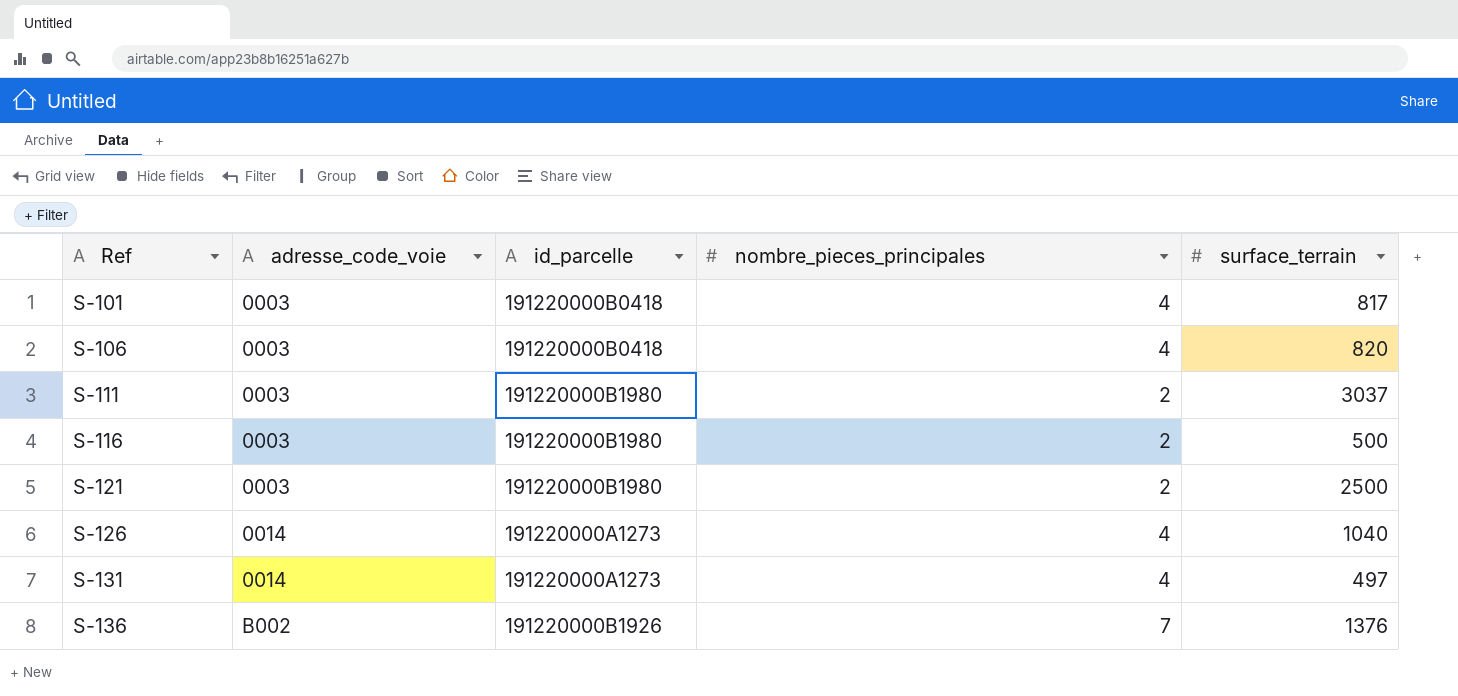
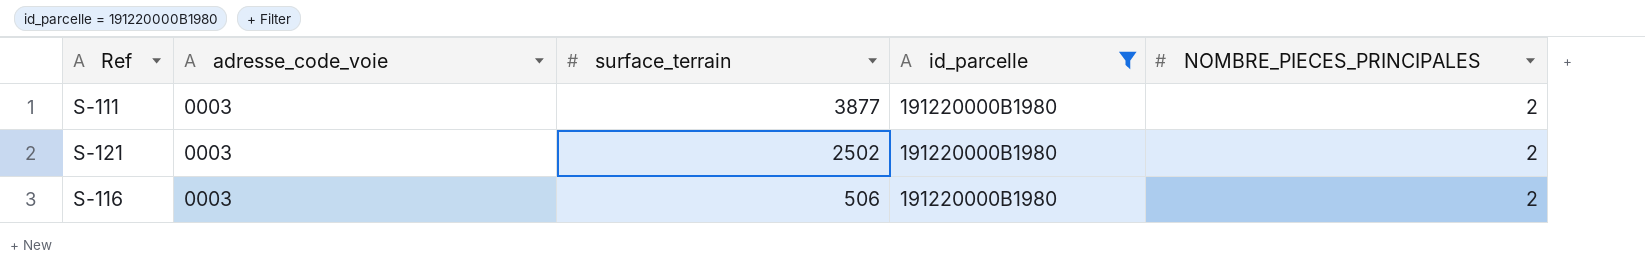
filter: none -> id_parcelle = 191220000B1980
row order: Ref ascending -> surface_terrain descending
column surface_terrain | position: 5 -> 3
column name: nombre_pieces_principales -> NOMBRE_PIECES_PRINCIPALES
S-111 | surface_terrain: 3037 -> 3877
S-121 | surface_terrain: 2500 -> 2502
S-116 | surface_terrain: 500 -> 506

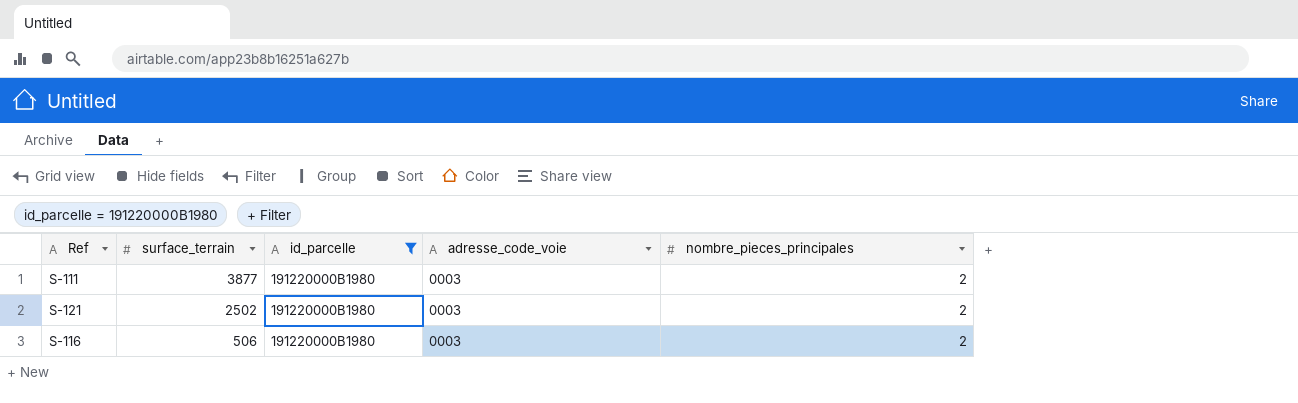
column adresse_code_voie | position: 2 -> 4
column name: NOMBRE_PIECES_PRINCIPALES -> nombre_pieces_principales

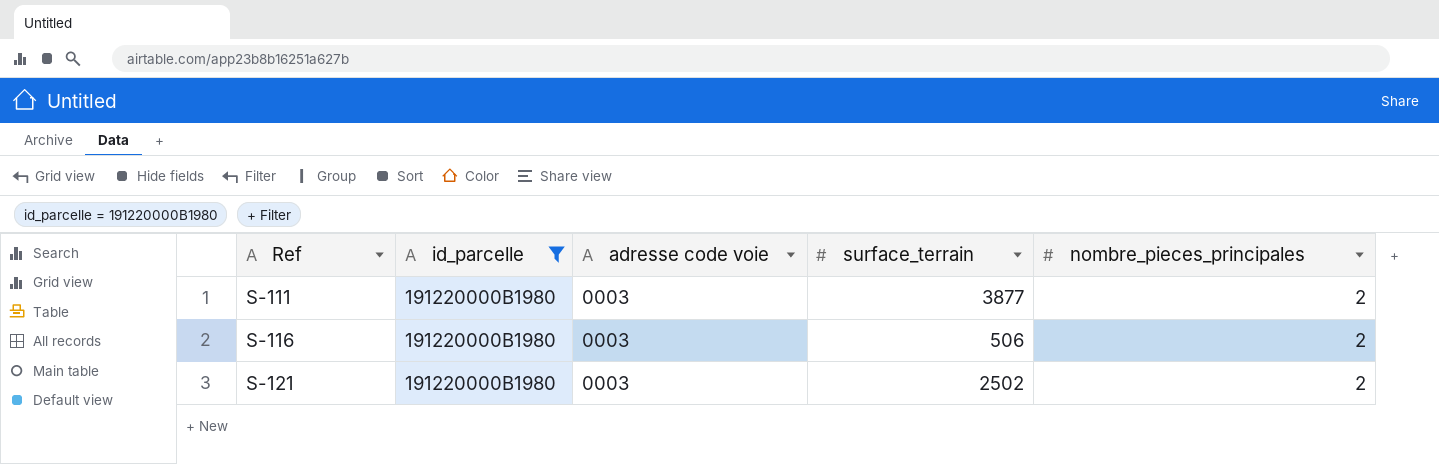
row order: surface_terrain descending -> Ref ascending
column name: adresse_code_voie -> adresse code voie
column surface_terrain | position: 2 -> 4

